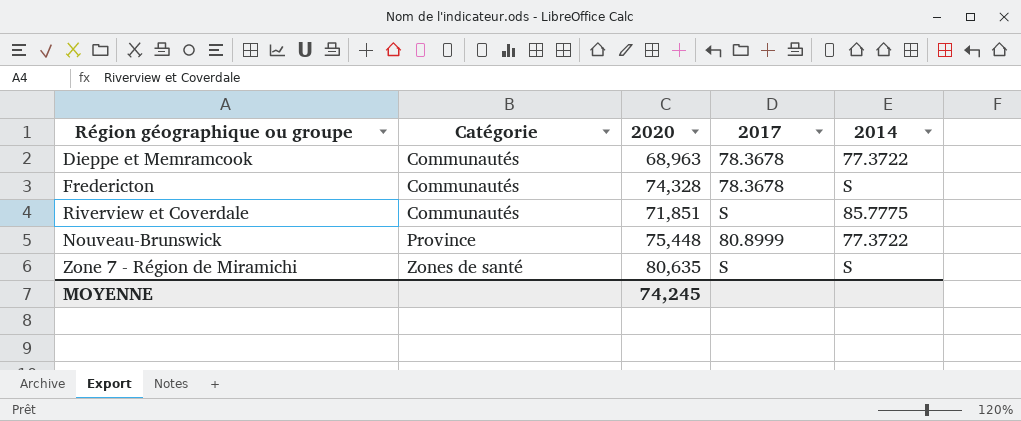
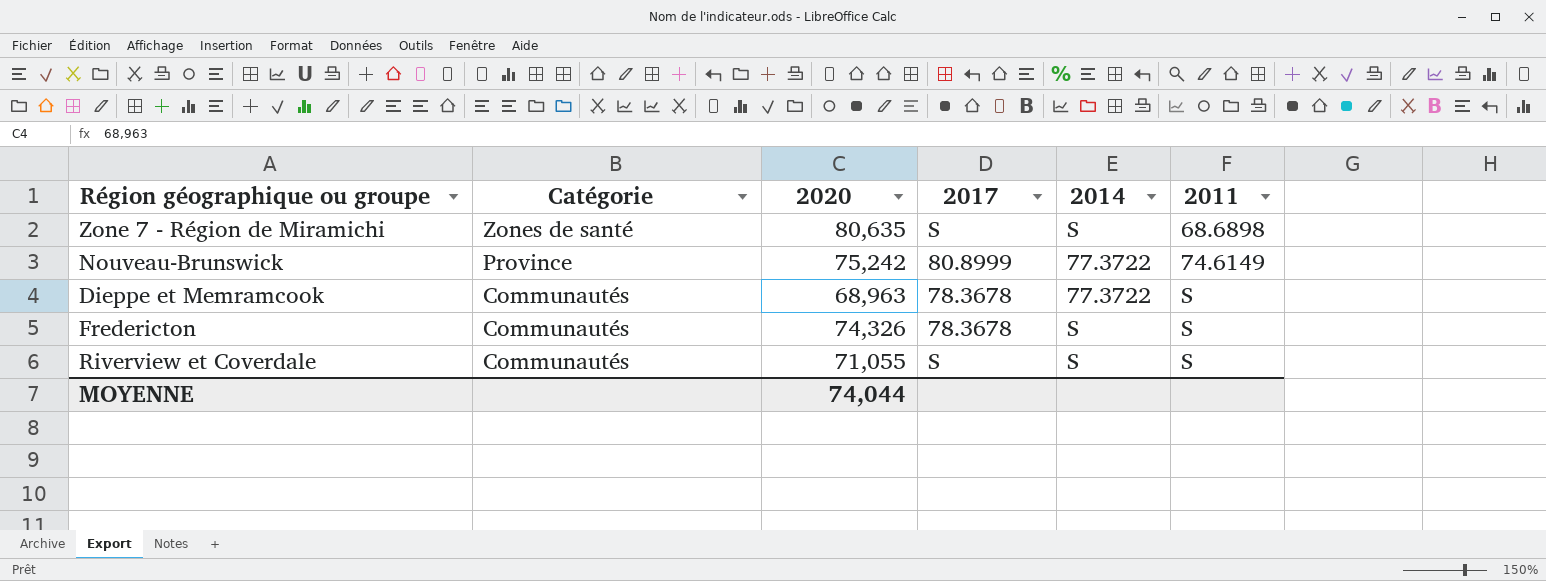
row order: Catégorie ascending -> Catégorie descending
column 2011 | position: none -> 6
Nouveau-Brunswick | 2020: 75,448 -> 75,242
Fredericton | 2020: 74,328 -> 74,326
Riverview et Coverdale | 2020: 71,851 -> 71,055
Riverview et Coverdale | 2014: 85.7775 -> S
MOYENNE | 2020: 74,245 -> 74,044

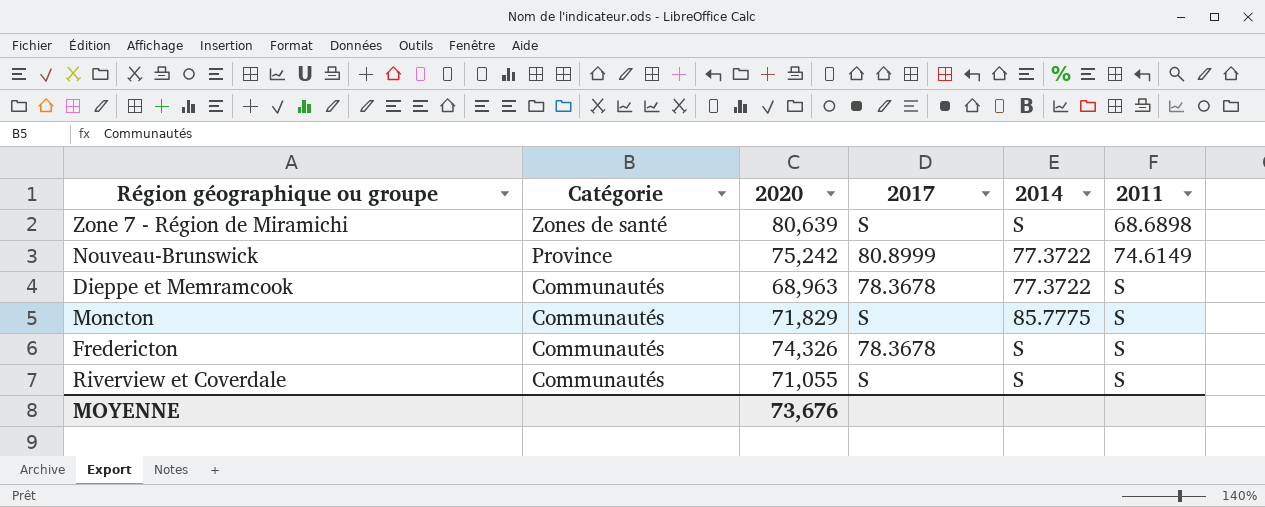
Zone 7 - Région de Miramichi | 2020: 80,635 -> 80,639
row Moncton: none -> Communautés | 71,829 | S | 85.7775 | S
MOYENNE | 2020: 74,044 -> 73,676

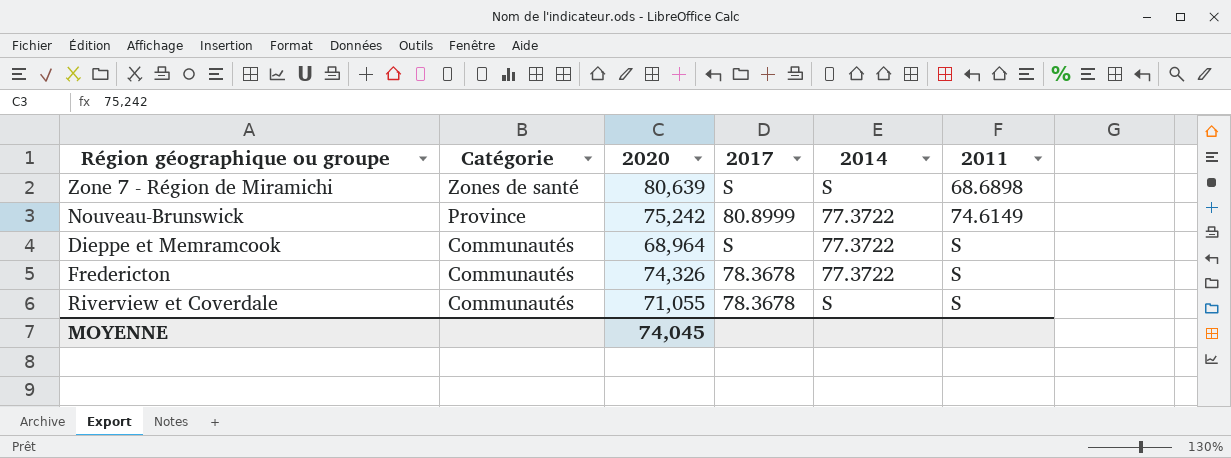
row Moncton: Communautés | 71,829 | S | 85.7775 | S -> none
Dieppe et Memramcook | 2020: 68,963 -> 68,964
Dieppe et Memramcook | 2017: 78.3678 -> S
Fredericton | 2014: S -> 77.3722
Riverview et Coverdale | 2017: S -> 78.3678
MOYENNE | 2020: 73,676 -> 74,045

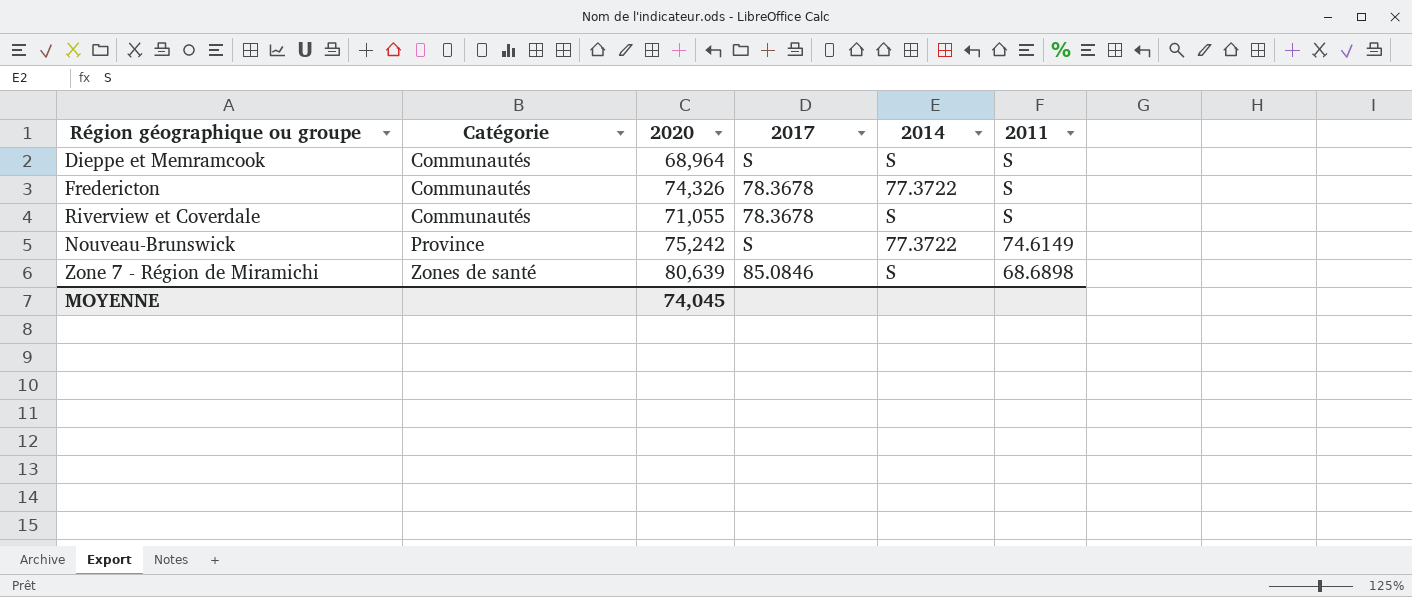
row order: Catégorie descending -> Catégorie ascending
Dieppe et Memramcook | 2014: 77.3722 -> S
Nouveau-Brunswick | 2017: 80.8999 -> S
Zone 7 - Région de Miramichi | 2017: S -> 85.0846

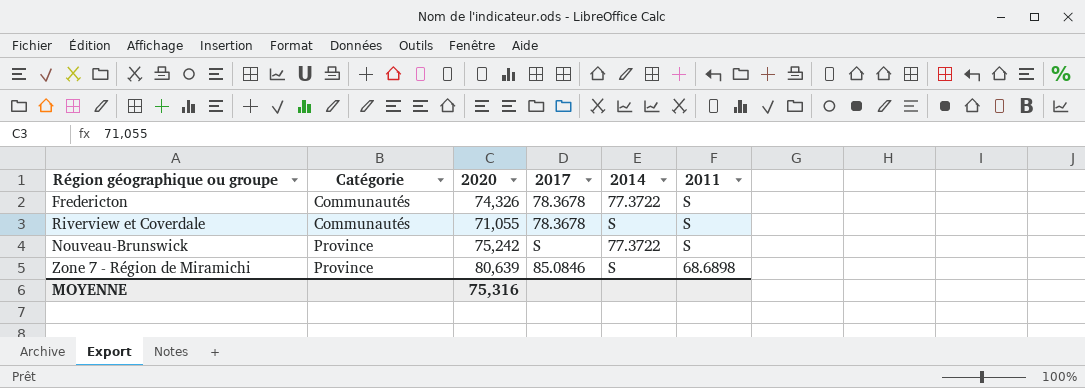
row Dieppe et Memramcook: Communautés | 68,964 | S | S | S -> none
Nouveau-Brunswick | 2011: 74.6149 -> S
Zone 7 - Région de Miramichi | Catégorie: Zones de santé -> Province
MOYENNE | 2020: 74,045 -> 75,316

